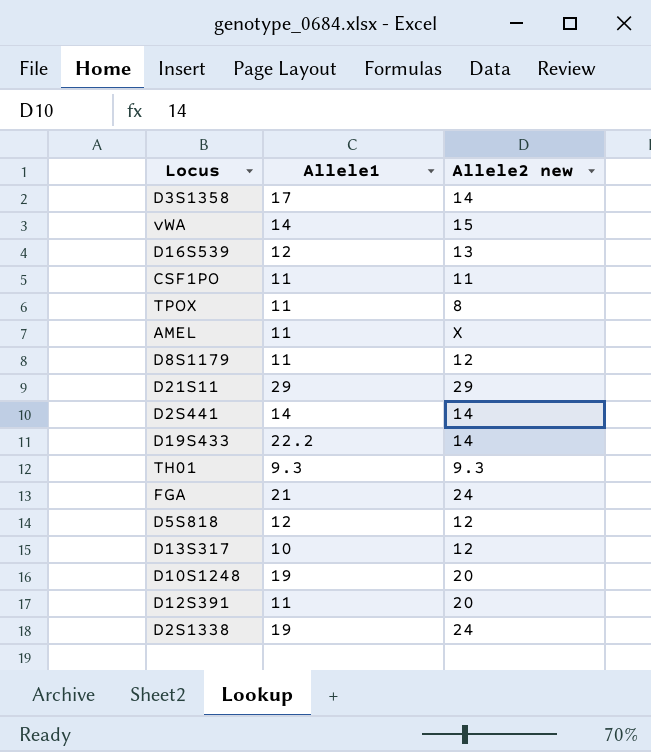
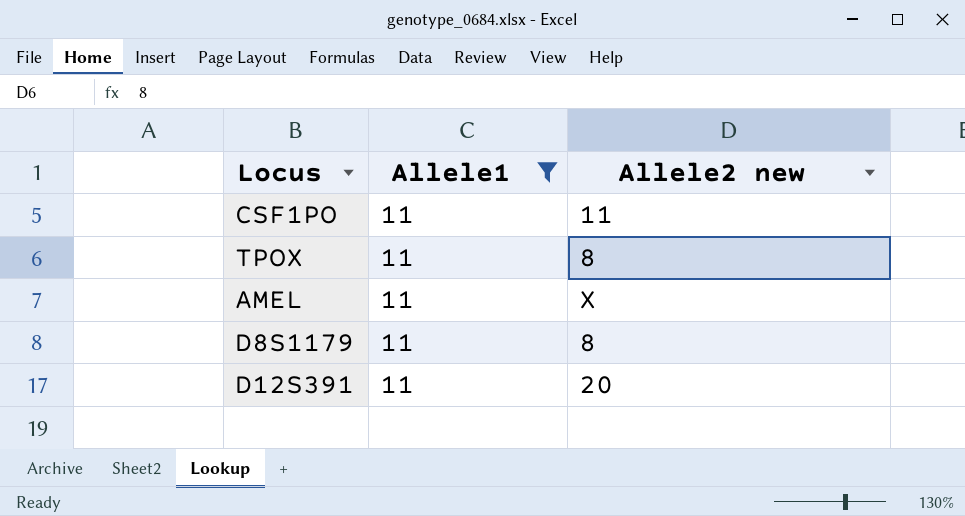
filter: none -> Allele1 = 11
D8S1179 | Allele2 new: 12 -> 8

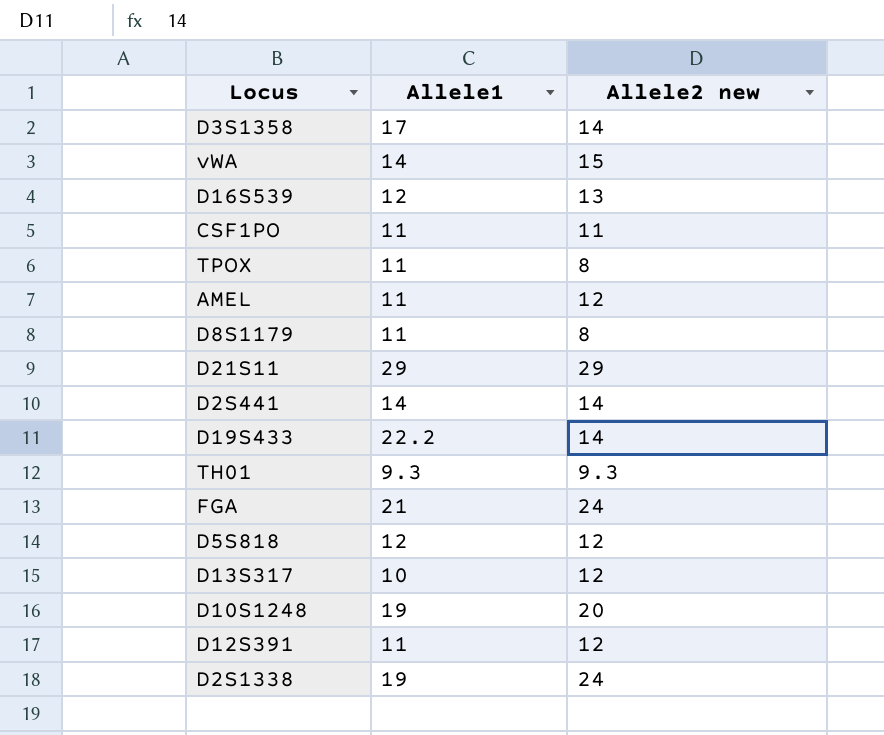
filter: Allele1 = 11 -> none
AMEL | Allele2 new: X -> 12
D12S391 | Allele2 new: 20 -> 12

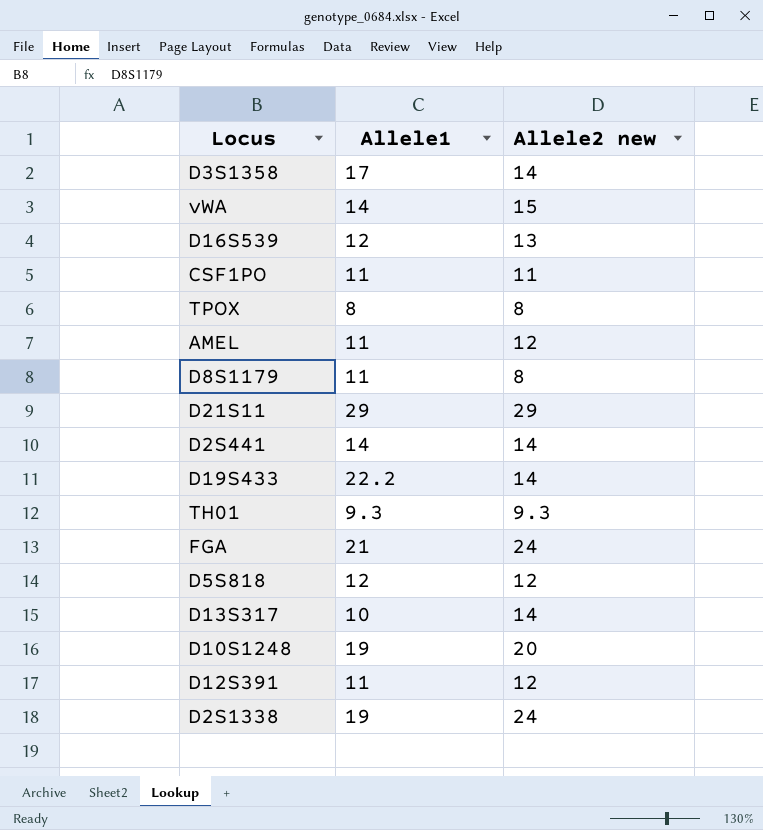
TPOX | Allele1: 11 -> 8
D13S317 | Allele2 new: 12 -> 14

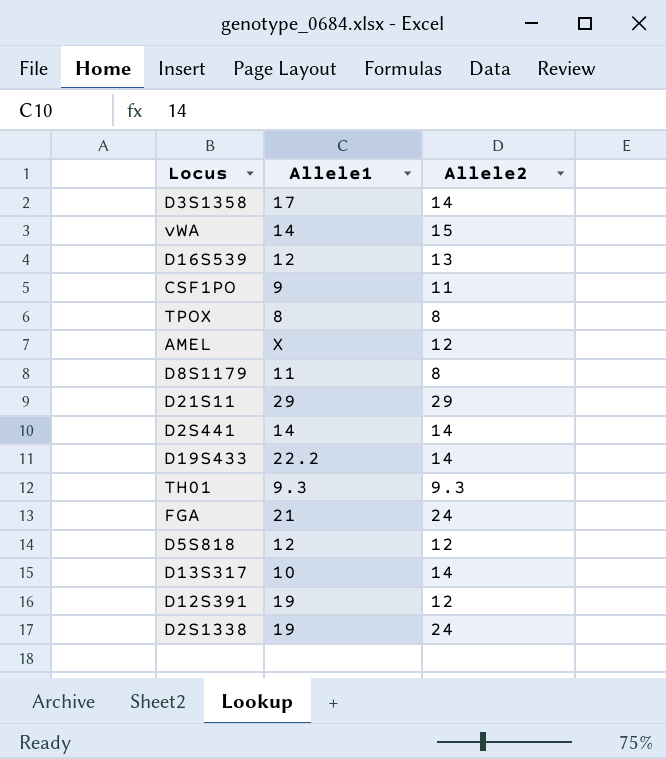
column name: Allele2 new -> Allele2
row D10S1248: 19 | 20 -> none
CSF1PO | Allele1: 11 -> 9
AMEL | Allele1: 11 -> X
D12S391 | Allele1: 11 -> 19

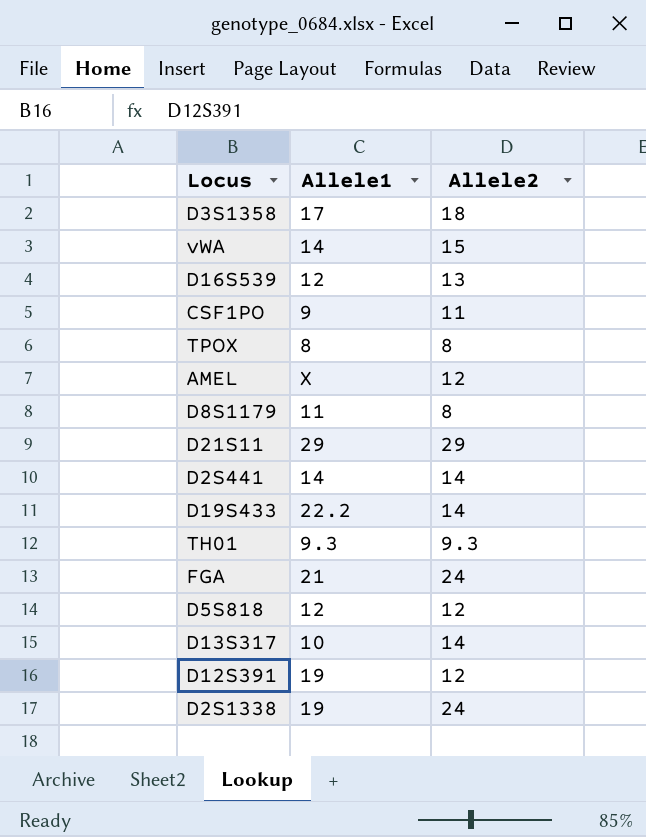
D3S1358 | Allele2: 14 -> 18

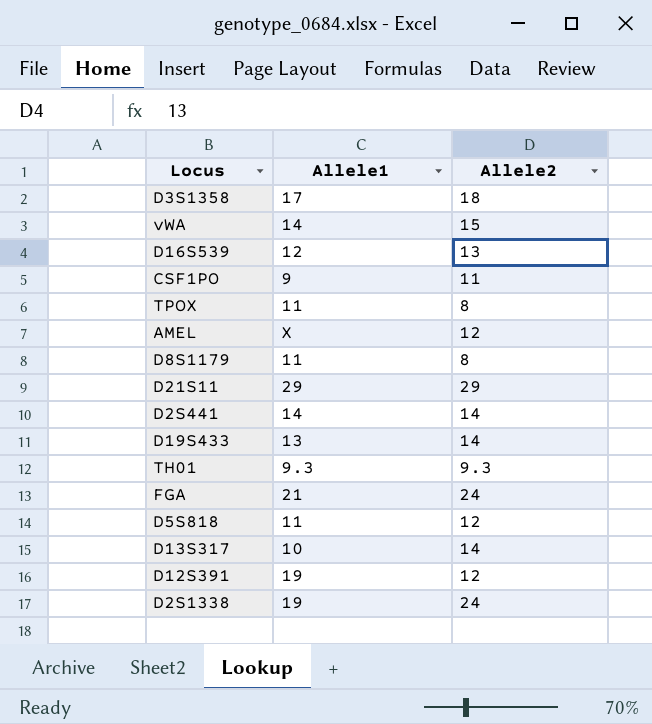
TPOX | Allele1: 8 -> 11
D19S433 | Allele1: 22.2 -> 13
D5S818 | Allele1: 12 -> 11

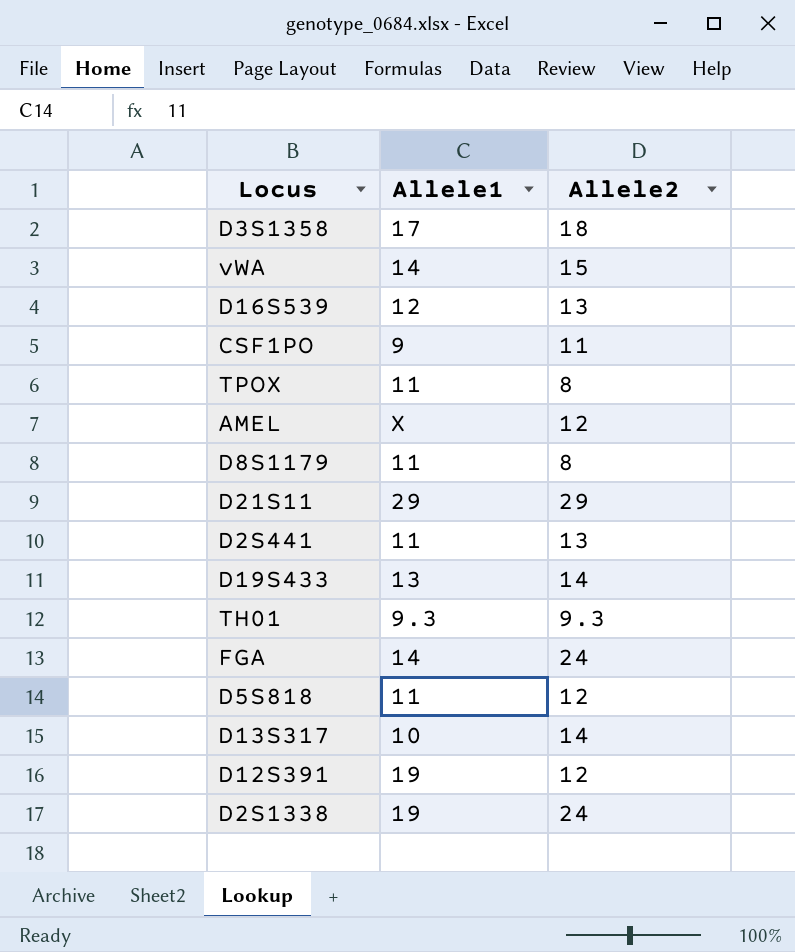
D2S441 | Allele1: 14 -> 11
D2S441 | Allele2: 14 -> 13
FGA | Allele1: 21 -> 14

